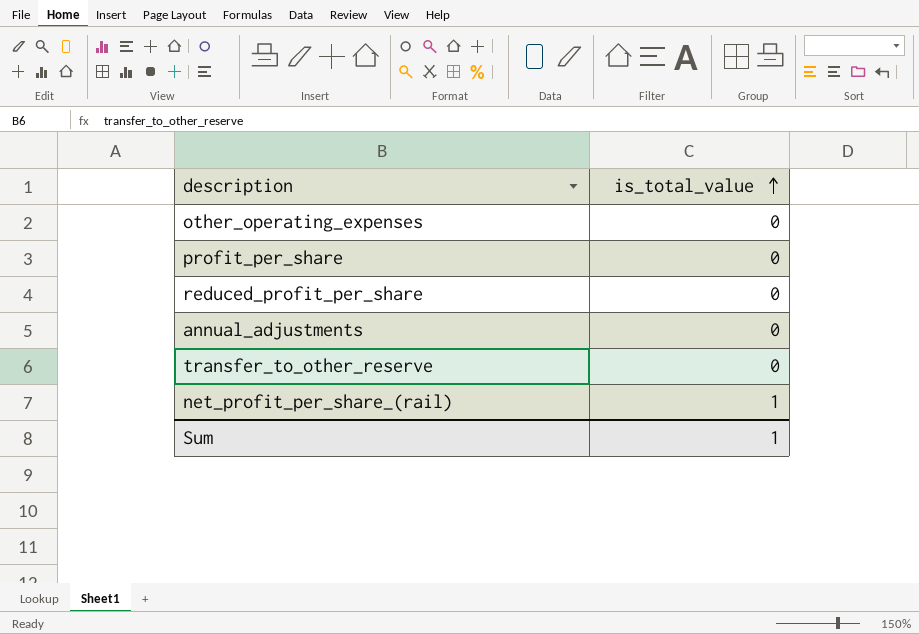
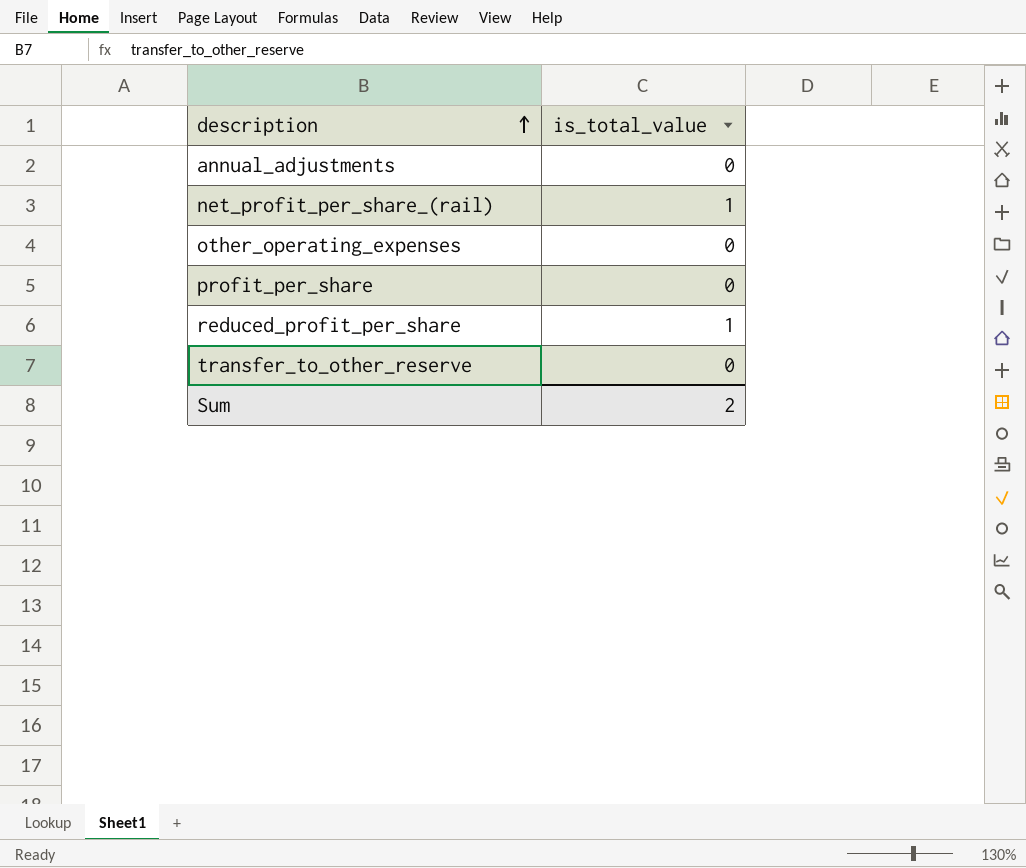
row order: is_total_value ascending -> description ascending
reduced_profit_per_share | is_total_value: 0 -> 1
Sum | is_total_value: 1 -> 2

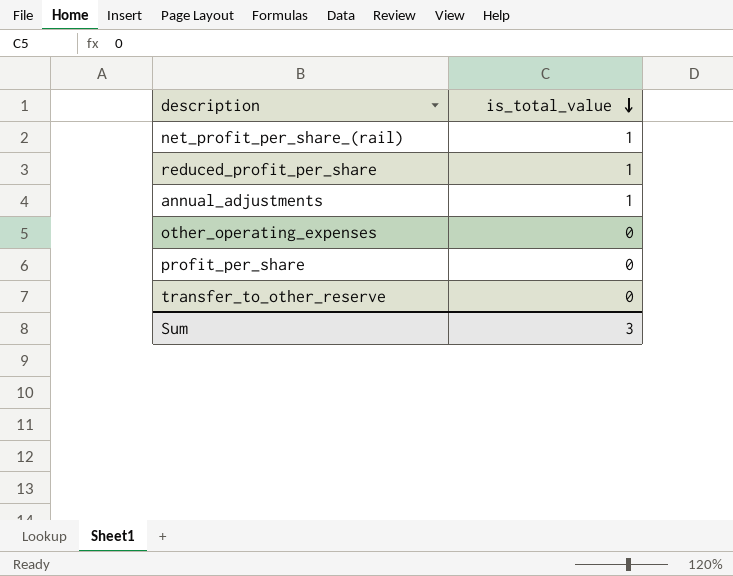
row order: description ascending -> is_total_value descending
annual_adjustments | is_total_value: 0 -> 1
Sum | is_total_value: 2 -> 3

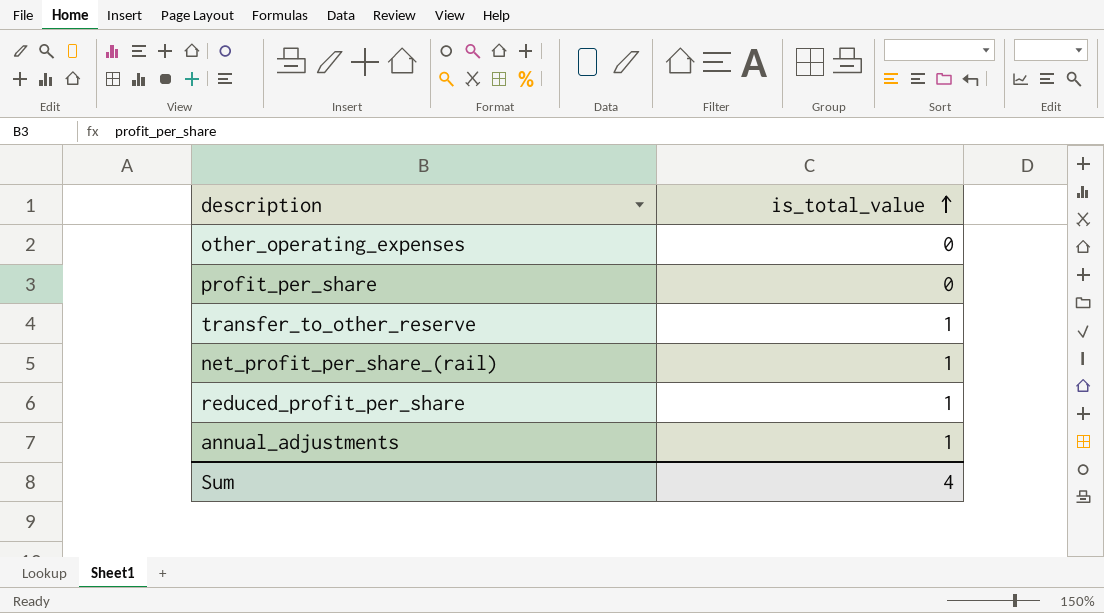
row order: is_total_value descending -> is_total_value ascending
transfer_to_other_reserve | is_total_value: 0 -> 1
Sum | is_total_value: 3 -> 4

